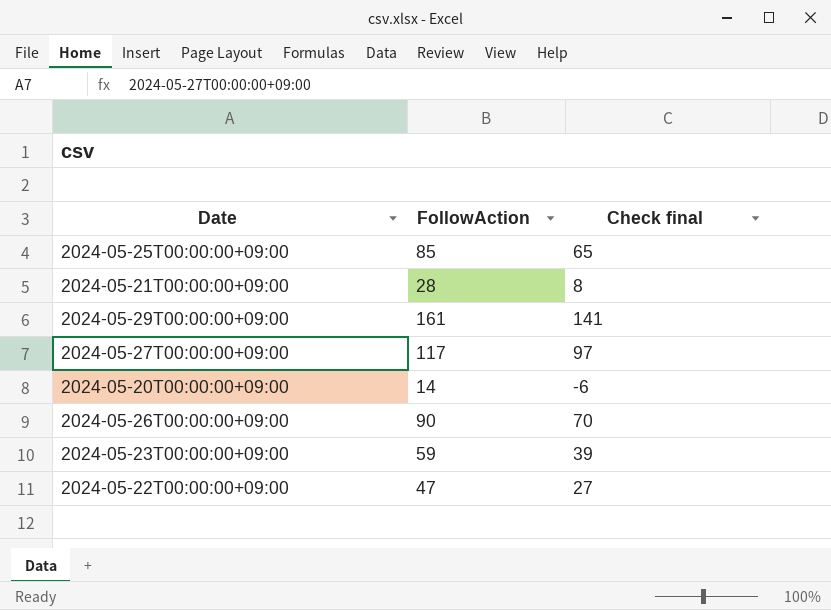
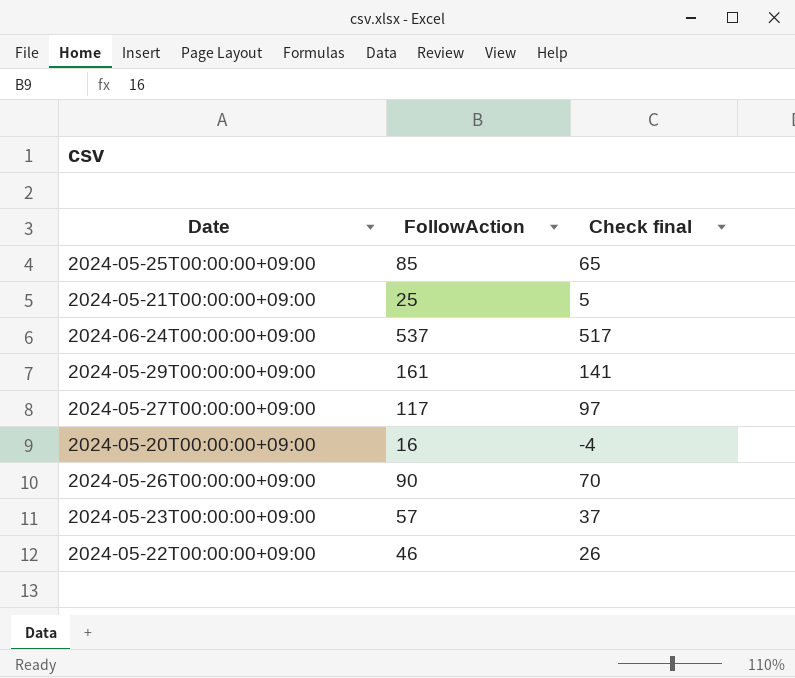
2024-05-21T00:00:00+09:00 | FollowAction: 28 -> 25
2024-05-21T00:00:00+09:00 | Check final: 8 -> 5
row 2024-06-24T00:00:00+09:00: none -> 537 | 517
2024-05-20T00:00:00+09:00 | FollowAction: 14 -> 16
2024-05-20T00:00:00+09:00 | Check final: -6 -> -4
2024-05-23T00:00:00+09:00 | FollowAction: 59 -> 57
2024-05-23T00:00:00+09:00 | Check final: 39 -> 37
2024-05-22T00:00:00+09:00 | FollowAction: 47 -> 46
2024-05-22T00:00:00+09:00 | Check final: 27 -> 26

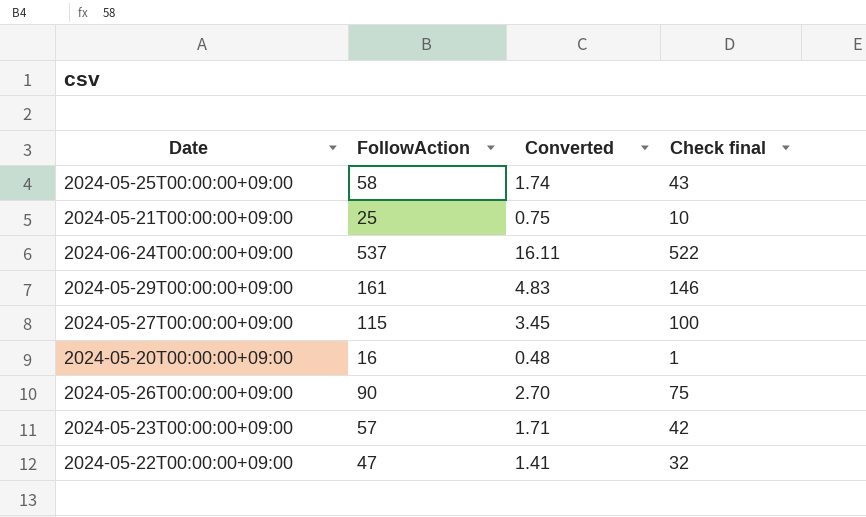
column Converted | formula: none -> [FollowAction] * 0.03
column Check final | formula: [FollowAction] - 20 -> [FollowAction] - 15
2024-05-25T00:00:00+09:00 | FollowAction: 85 -> 58
2024-05-27T00:00:00+09:00 | FollowAction: 117 -> 115
2024-05-22T00:00:00+09:00 | FollowAction: 46 -> 47

